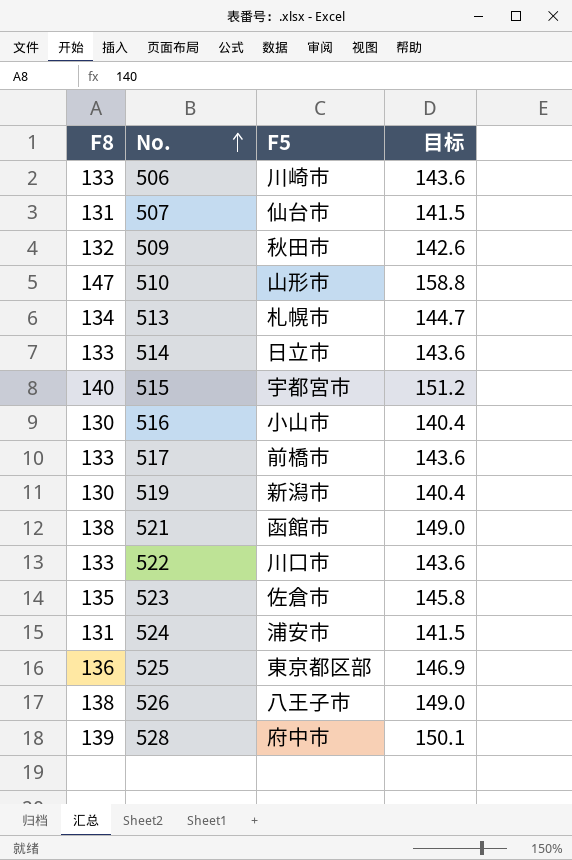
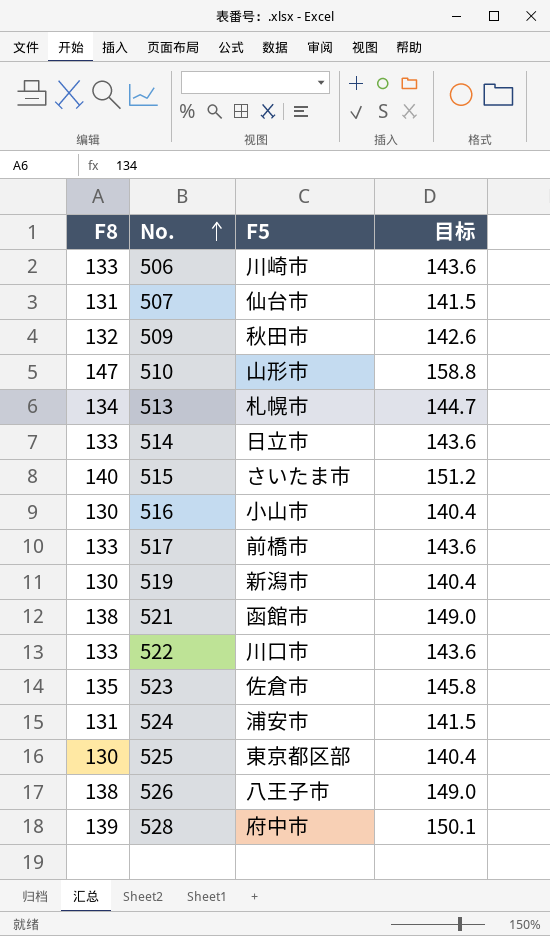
515 | F5: 宇都宮市 -> さいたま市
525 | F8: 136 -> 130
525 | 目标: 146.9 -> 140.4

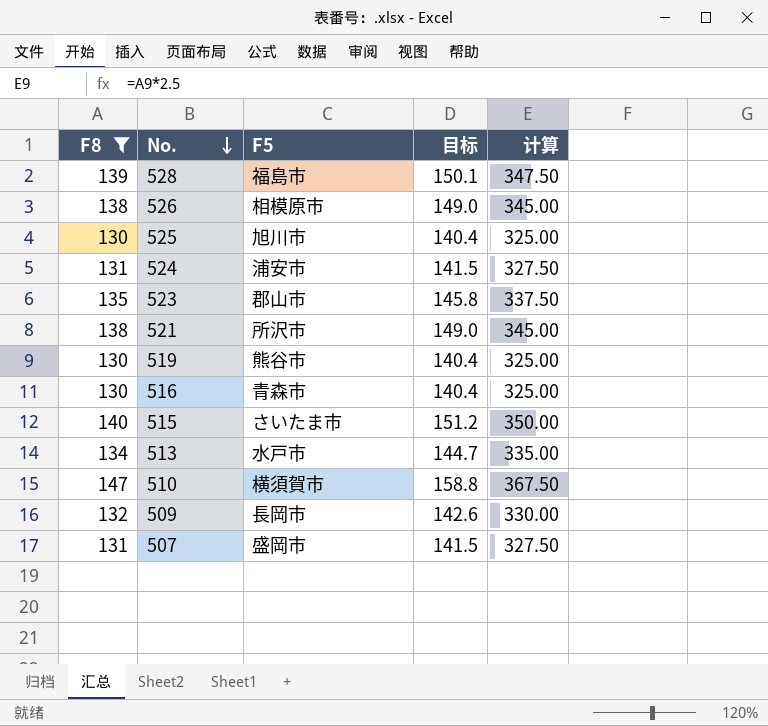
filter: none -> F8 != 133
row order: No. ascending -> No. descending
column 计算 | formula: none -> [F8] * 2.5
528 | F5: 府中市 -> 福島市
526 | F5: 八王子市 -> 相模原市
525 | F5: 東京都区部 -> 旭川市
523 | F5: 佐倉市 -> 郡山市
521 | F5: 函館市 -> 所沢市
519 | F5: 新潟市 -> 熊谷市
516 | F5: 小山市 -> 青森市
513 | F5: 札幌市 -> 水戸市
510 | F5: 山形市 -> 横須賀市
509 | F5: 秋田市 -> 長岡市
507 | F5: 仙台市 -> 盛岡市

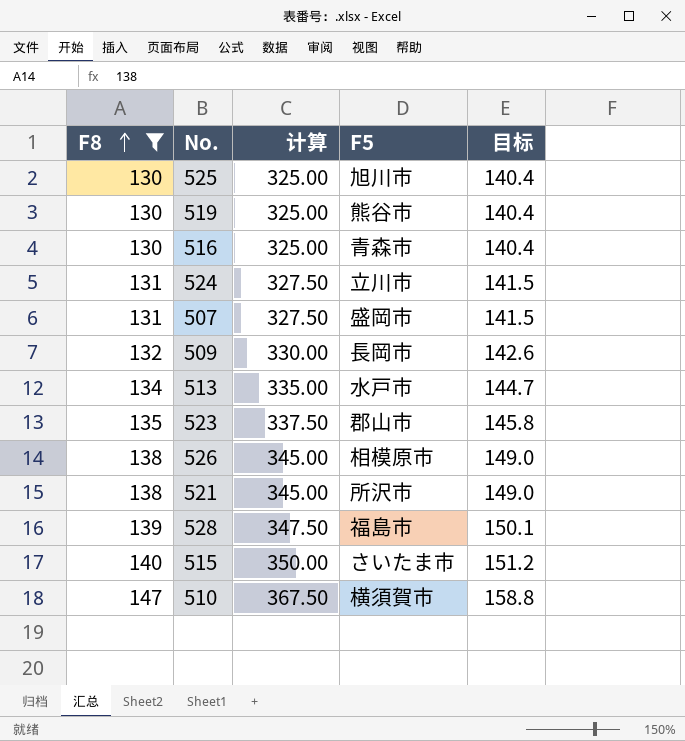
row order: No. descending -> F8 ascending
column 计算 | position: 5 -> 3
524 | F5: 浦安市 -> 立川市

